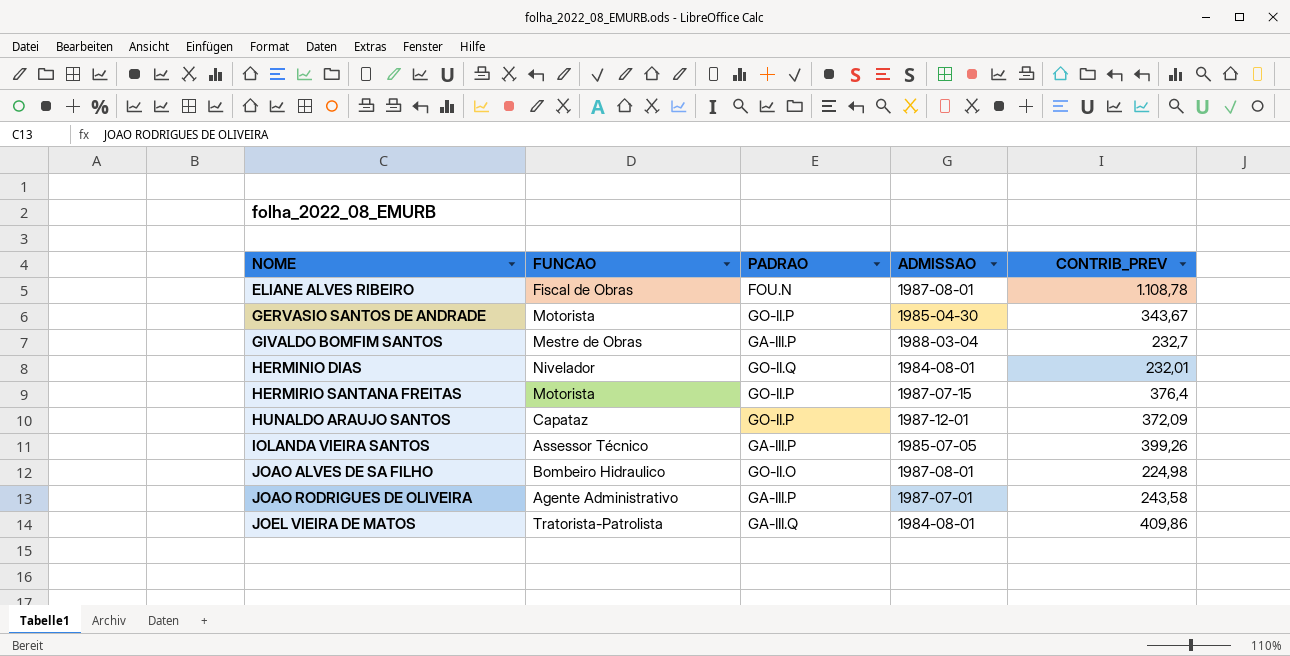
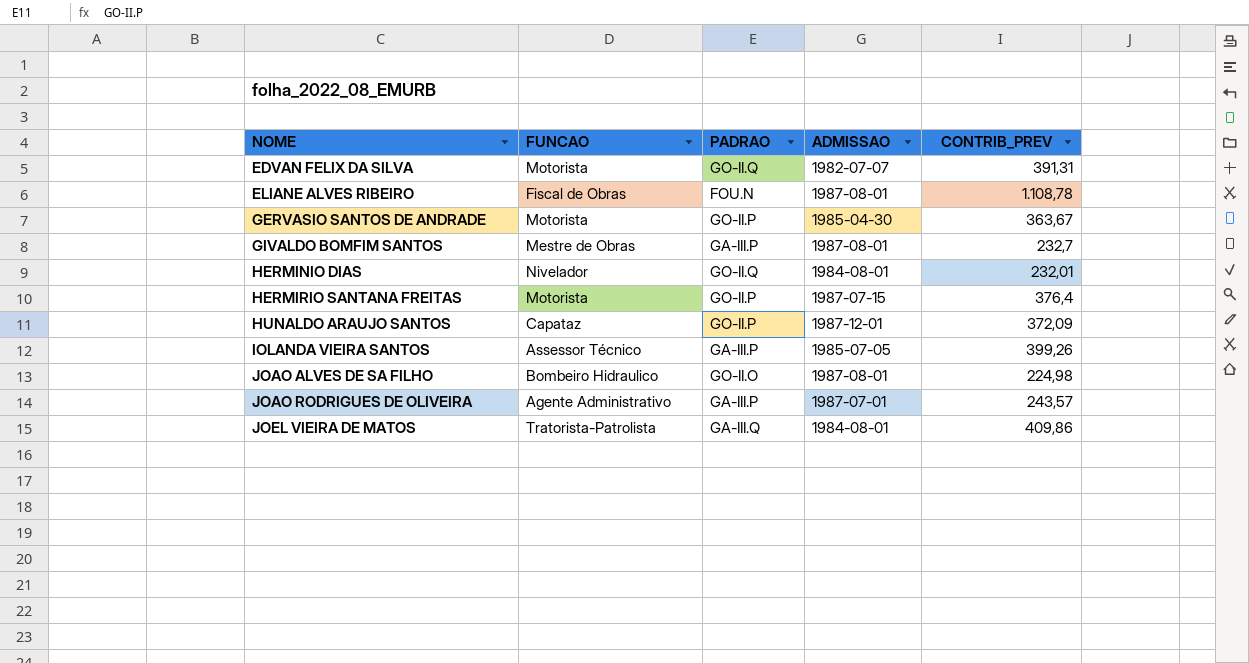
row EDVAN FELIX DA SILVA: none -> Motorista | GO-II.Q | 1982-07-07 | 391,31
GERVASIO SANTOS DE ANDRADE | CONTRIB_PREV: 343,67 -> 363,67
GIVALDO BOMFIM SANTOS | ADMISSAO: 1988-03-04 -> 1987-08-01
JOAO RODRIGUES DE OLIVEIRA | CONTRIB_PREV: 243,58 -> 243,57

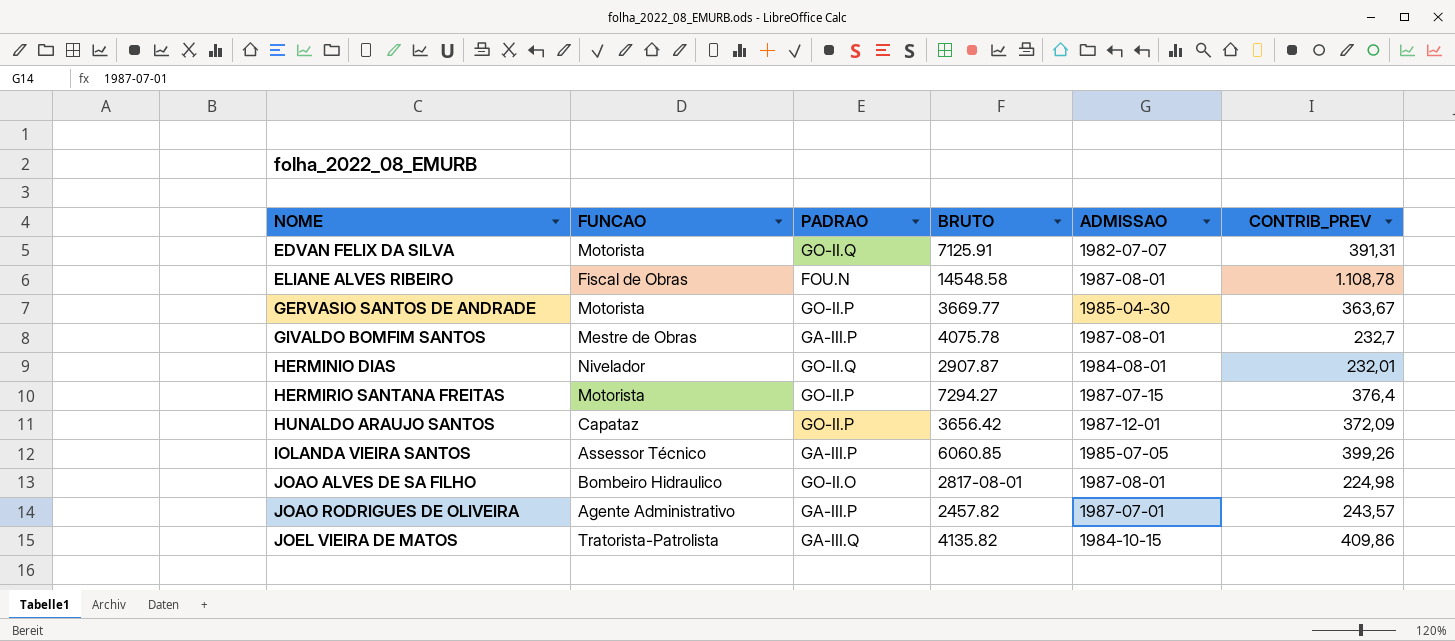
column BRUTO | position: none -> 4
JOEL VIEIRA DE MATOS | ADMISSAO: 1984-08-01 -> 1984-10-15

